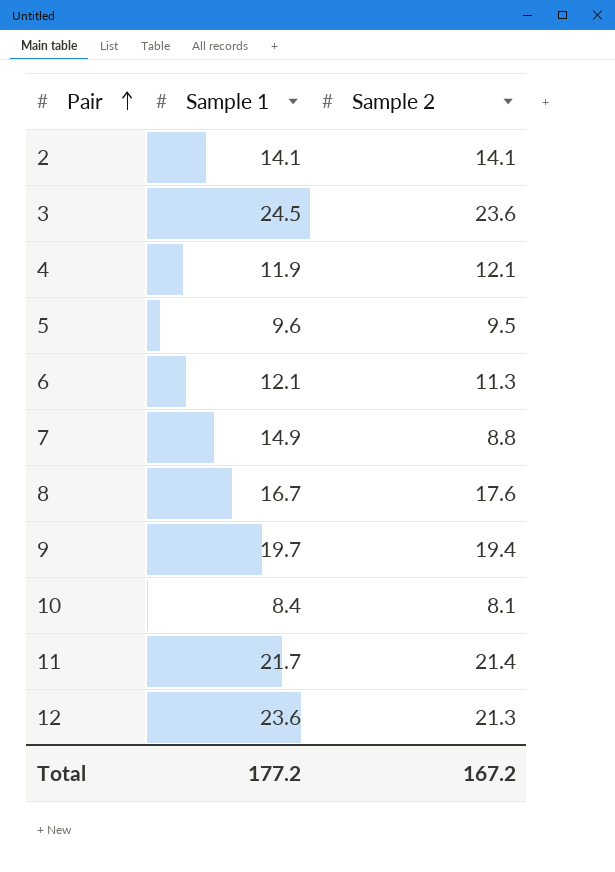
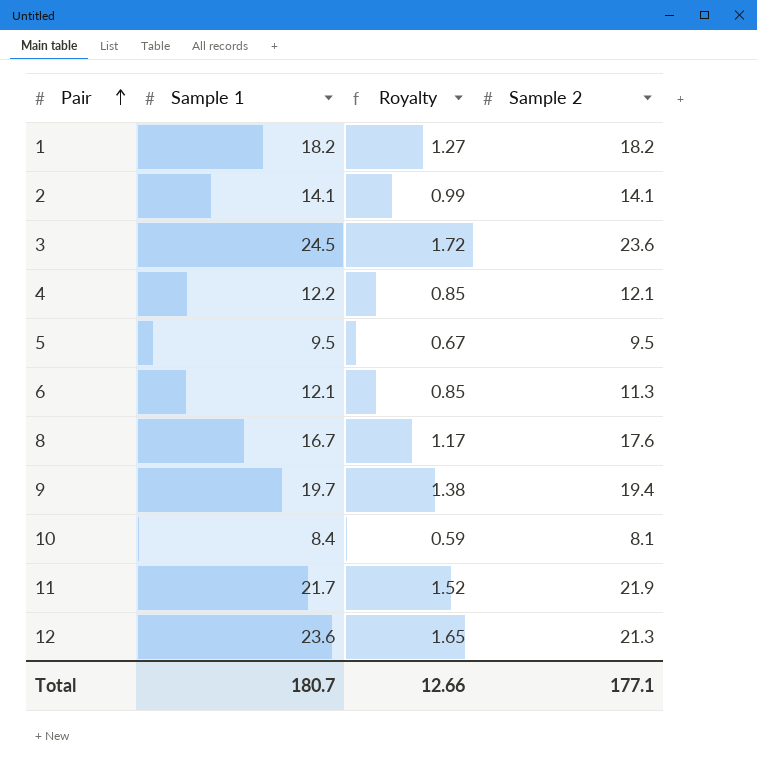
column Royalty | formula: none -> [Sample 1] * 0.07
row 7: 14.9 | 8.8 -> none
row 1: none -> 18.2 | 1.27 | 18.2
4 | Sample 1: 11.9 -> 12.2
5 | Sample 1: 9.6 -> 9.5
11 | Sample 2: 21.4 -> 21.9
Total | Sample 1: 177.2 -> 180.7
Total | Sample 2: 167.2 -> 177.1

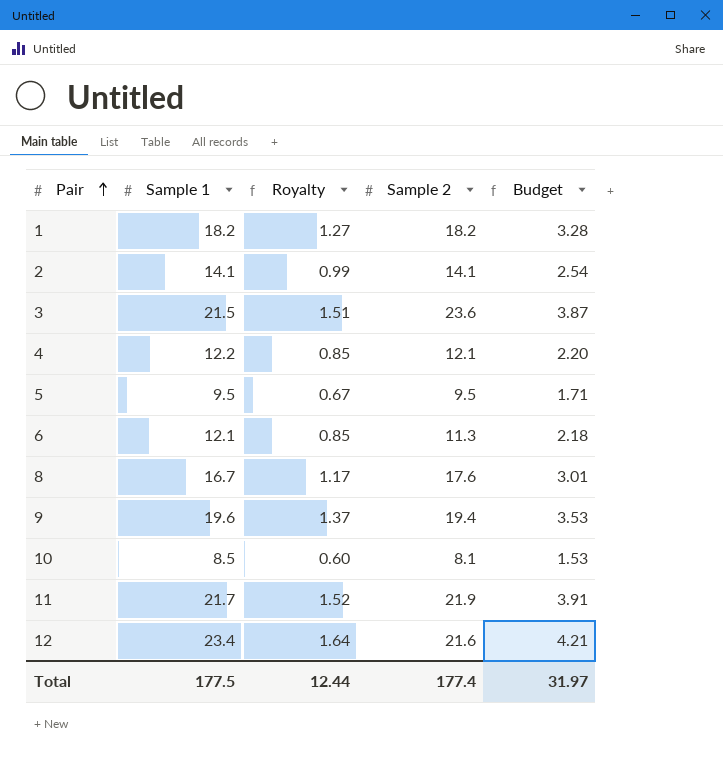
column Budget | formula: none -> [Sample 1] * 0.18
3 | Sample 1: 24.5 -> 21.5
3 | Royalty: 1.72 -> 1.51
9 | Sample 1: 19.7 -> 19.6
9 | Royalty: 1.38 -> 1.37
10 | Sample 1: 8.4 -> 8.5
10 | Royalty: 0.59 -> 0.60
12 | Sample 1: 23.6 -> 23.4
12 | Royalty: 1.65 -> 1.64
12 | Sample 2: 21.3 -> 21.6
Total | Sample 1: 180.7 -> 177.5
Total | Royalty: 12.66 -> 12.44
Total | Sample 2: 177.1 -> 177.4

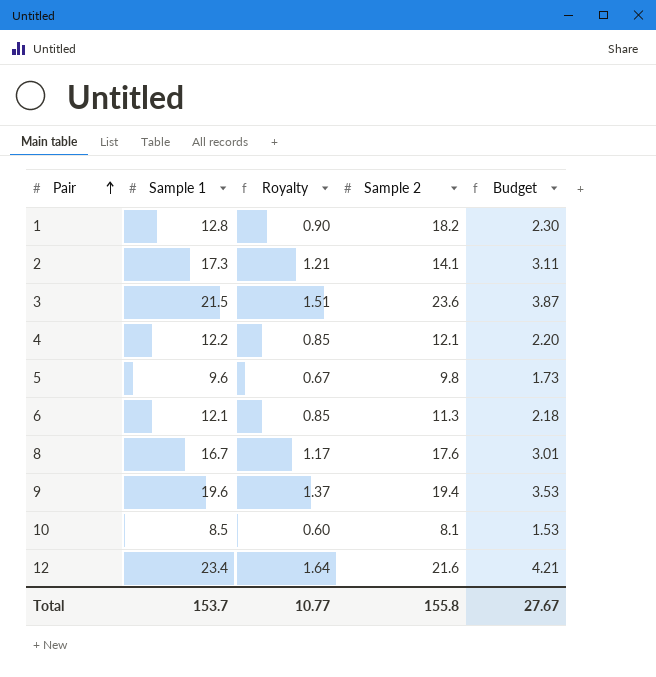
row 11: 21.7 | 1.52 | 21.9 | 3.91 -> none
1 | Sample 1: 18.2 -> 12.8
1 | Royalty: 1.27 -> 0.90
1 | Budget: 3.28 -> 2.30
2 | Sample 1: 14.1 -> 17.3
2 | Royalty: 0.99 -> 1.21
2 | Budget: 2.54 -> 3.11
5 | Sample 1: 9.5 -> 9.6
5 | Sample 2: 9.5 -> 9.8
5 | Budget: 1.71 -> 1.73
Total | Sample 1: 177.5 -> 153.7
Total | Royalty: 12.44 -> 10.77
Total | Sample 2: 177.4 -> 155.8
Total | Budget: 31.97 -> 27.67

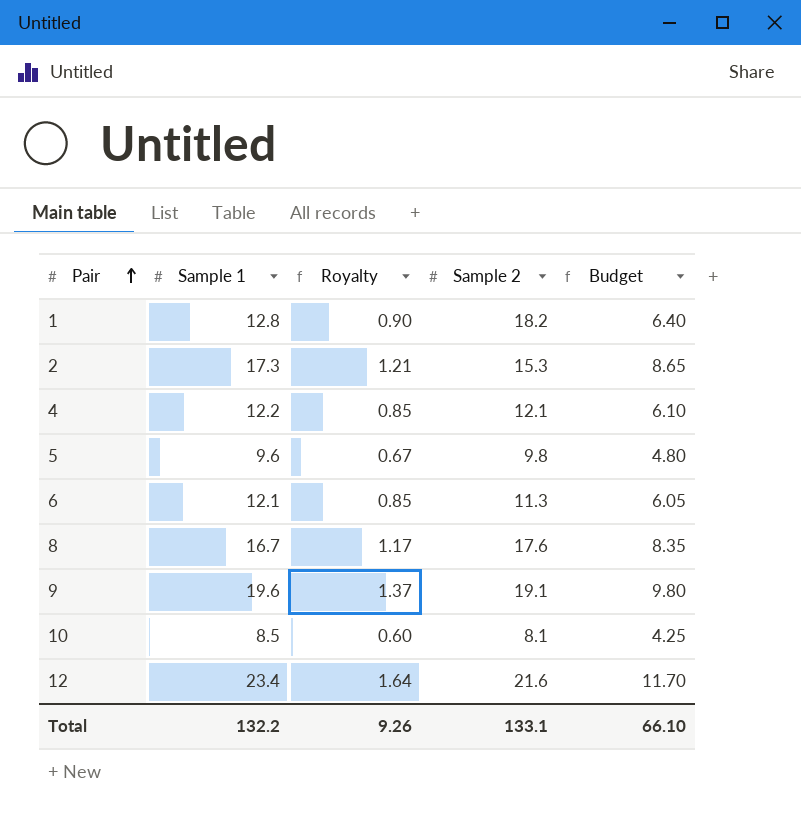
column Budget | formula: [Sample 1] * 0.18 -> [Sample 1] * 0.5
row 3: 21.5 | 1.51 | 23.6 | 3.87 -> none
2 | Sample 2: 14.1 -> 15.3
9 | Sample 2: 19.4 -> 19.1
Total | Sample 1: 153.7 -> 132.2
Total | Royalty: 10.77 -> 9.26
Total | Sample 2: 155.8 -> 133.1
Total | Budget: 27.67 -> 66.10

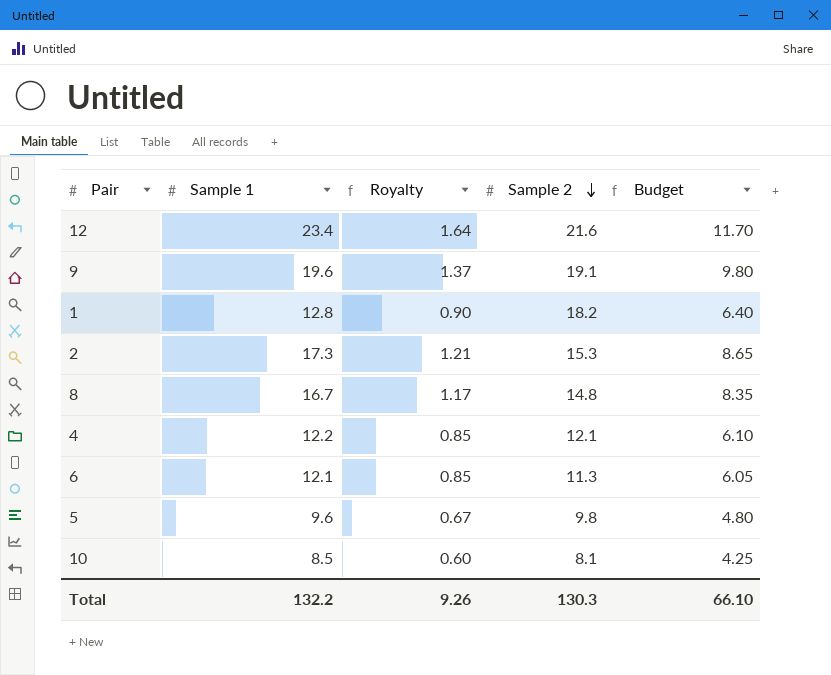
row order: Pair ascending -> Sample 2 descending
8 | Sample 2: 17.6 -> 14.8
Total | Sample 2: 133.1 -> 130.3

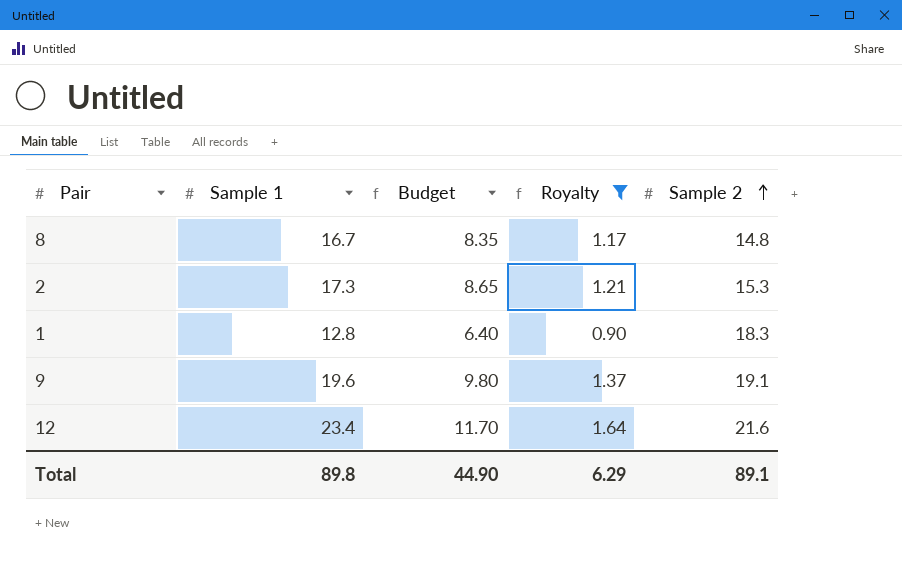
filter: none -> Royalty >= 0.90
row order: Sample 2 descending -> Sample 2 ascending
column Budget | position: 5 -> 3
1 | Sample 2: 18.2 -> 18.3
Total | Sample 1: 132.2 -> 89.8
Total | Budget: 66.10 -> 44.90
Total | Royalty: 9.26 -> 6.29
Total | Sample 2: 130.3 -> 89.1

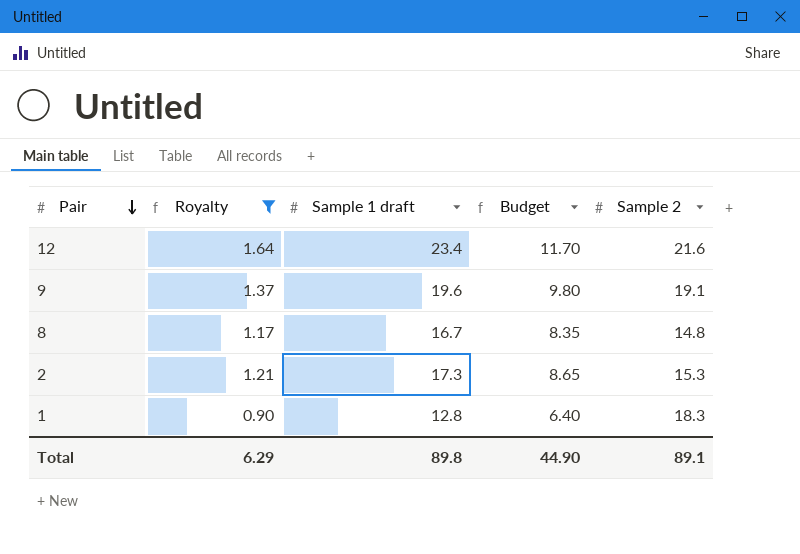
row order: Sample 2 ascending -> Pair descending
column Royalty | position: 4 -> 2
column name: Sample 1 -> Sample 1 draft

